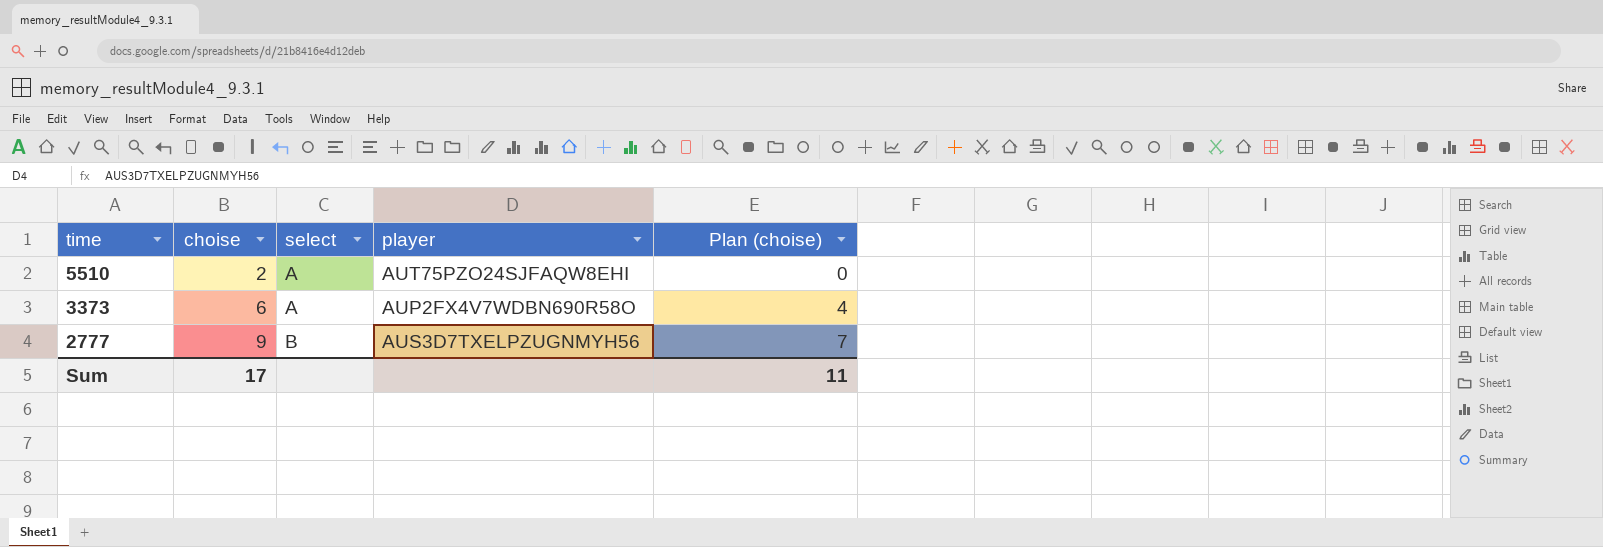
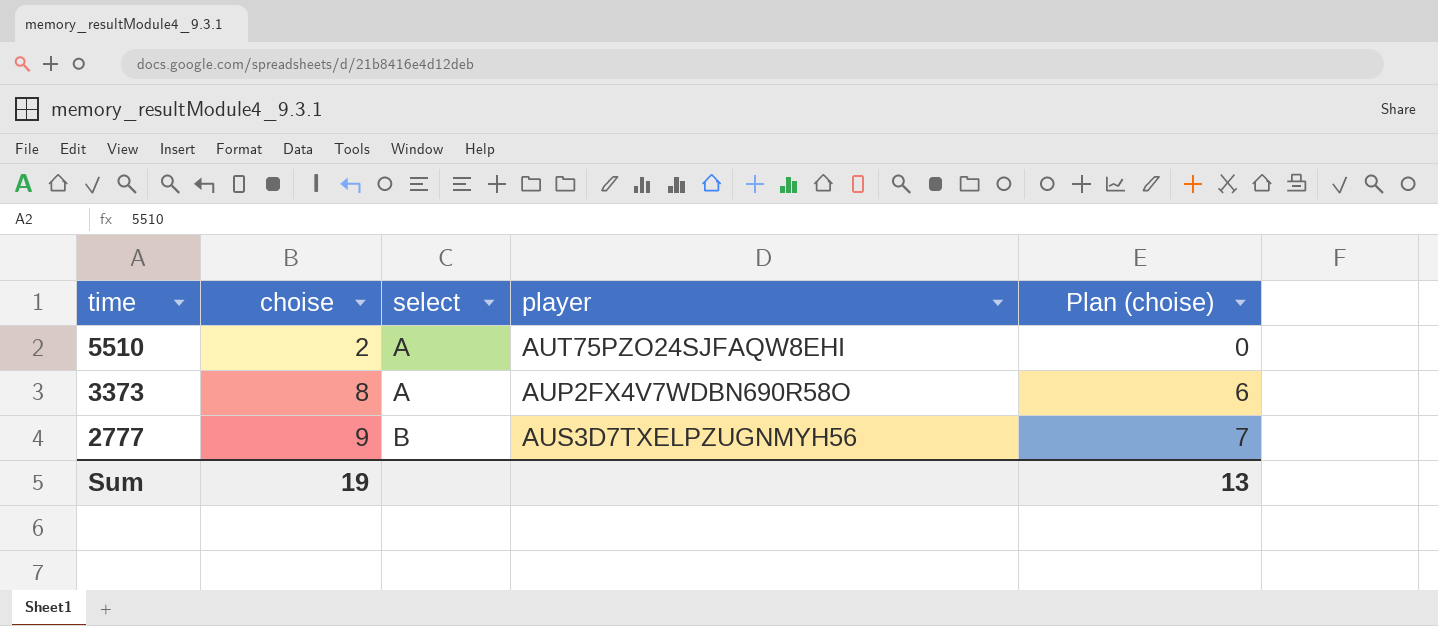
3373 | choise: 6 -> 8
3373 | Plan (choise): 4 -> 6
Sum | choise: 17 -> 19
Sum | Plan (choise): 11 -> 13

